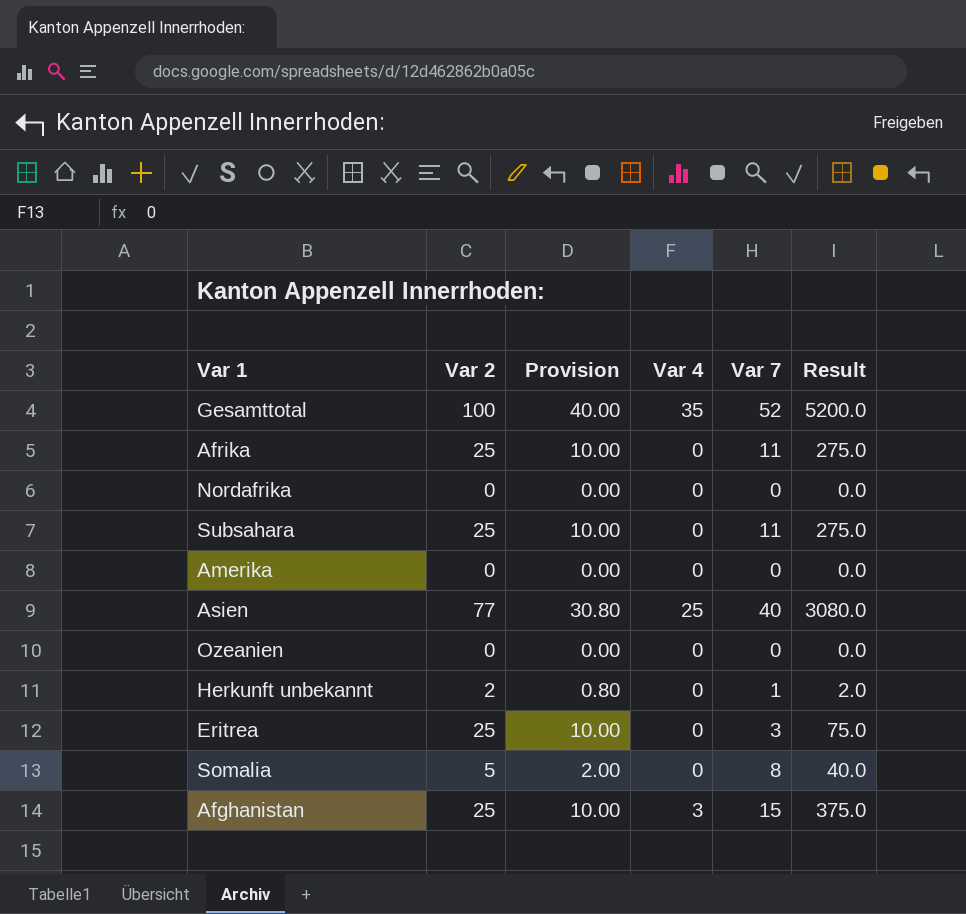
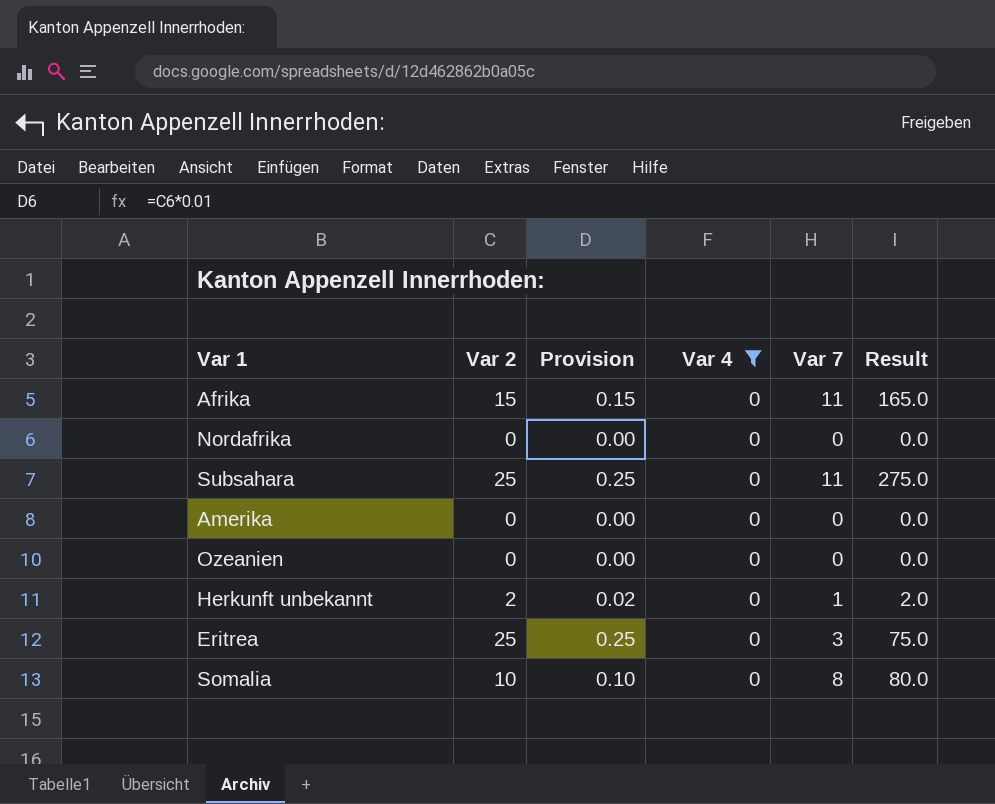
filter: none -> Var 4 = 0
column Provision | formula: [Var 2] * 0.4 -> [Var 2] * 0.01
Afrika | Var 2: 25 -> 15
Afrika | Result: 275.0 -> 165.0
Somalia | Var 2: 5 -> 10
Somalia | Result: 40.0 -> 80.0

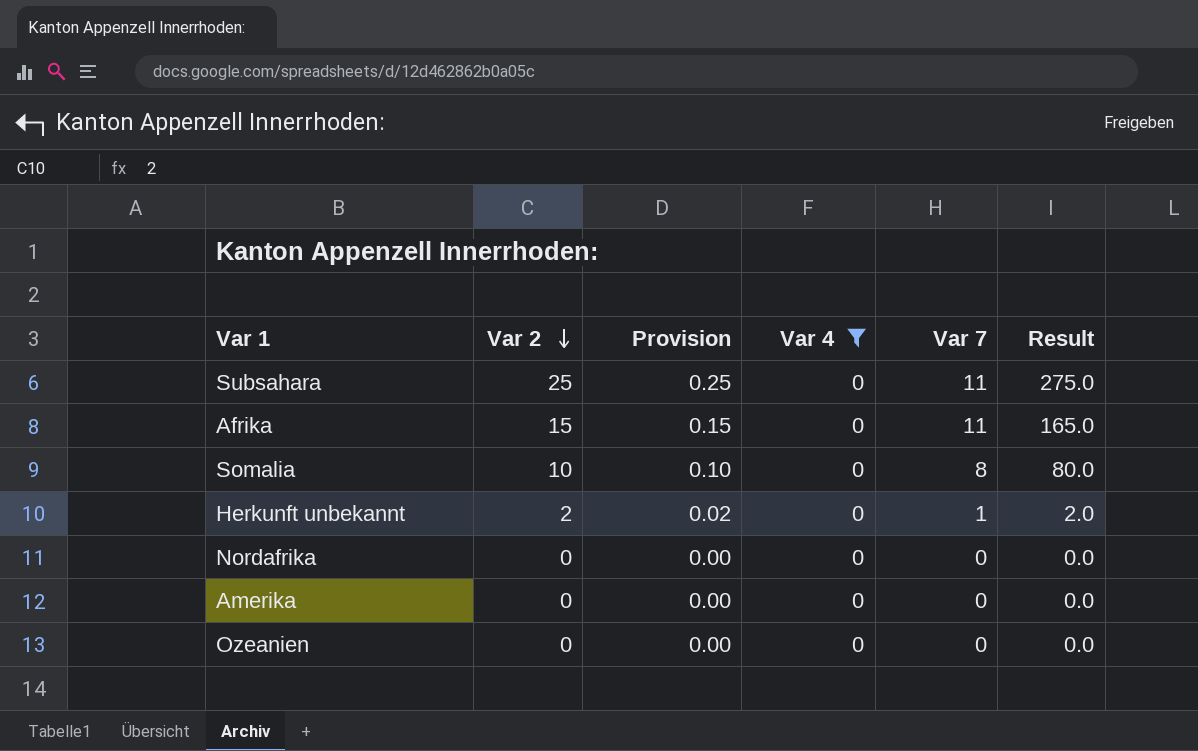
row order: none -> Var 2 descending
row Eritrea: 25 | 0.25 | 0 | 3 | 75.0 -> none

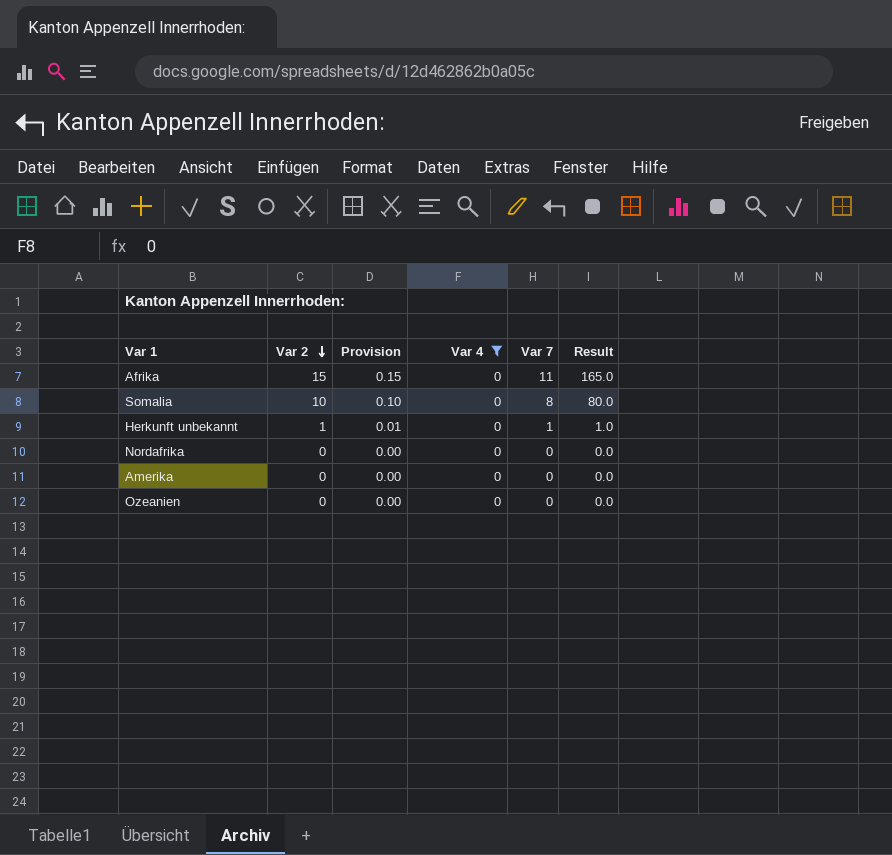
row Subsahara: 25 | 0.25 | 0 | 11 | 275.0 -> none
Herkunft unbekannt | Var 2: 2 -> 1
Herkunft unbekannt | Provision: 0.02 -> 0.01
Herkunft unbekannt | Result: 2.0 -> 1.0

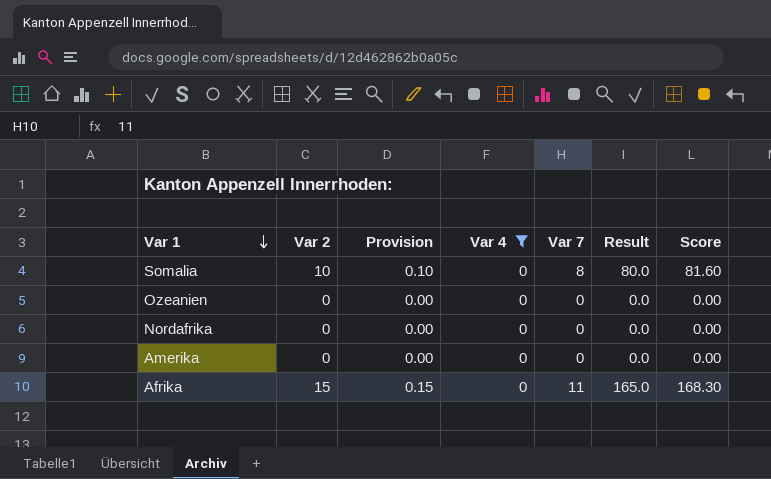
row order: Var 2 descending -> Var 1 descending
column Score | formula: none -> [Result] * 1.02
row Herkunft unbekannt: 1 | 0.01 | 0 | 1 | 1.0 -> none

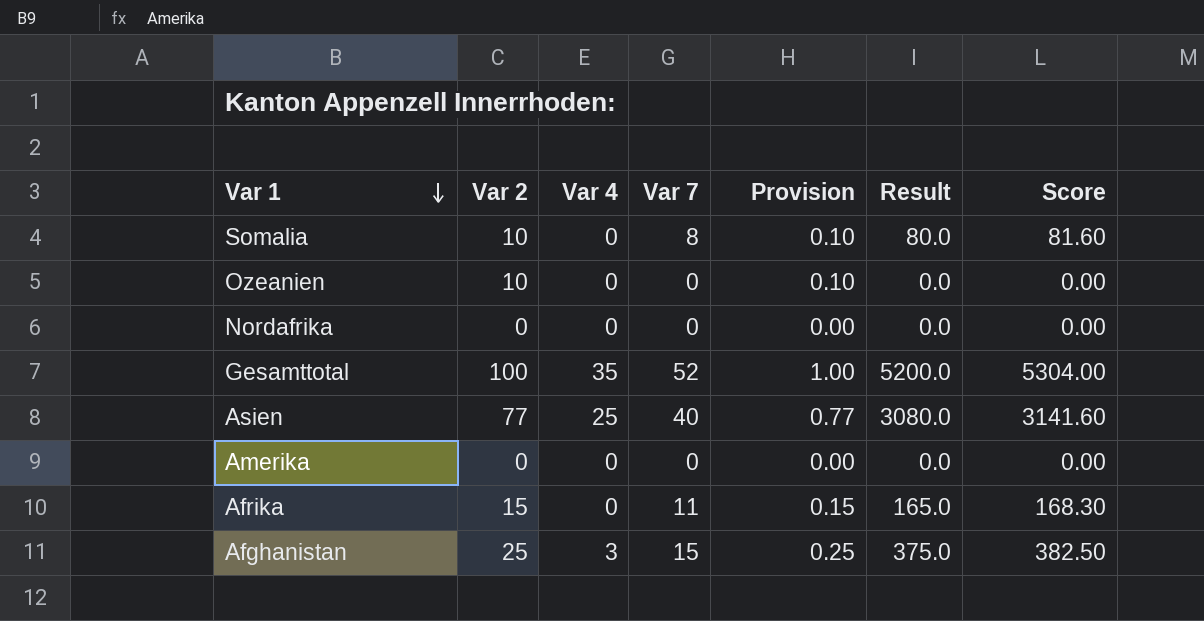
filter: Var 4 = 0 -> none
column Provision | position: 3 -> 5
Ozeanien | Var 2: 0 -> 10
Ozeanien | Provision: 0.00 -> 0.10

